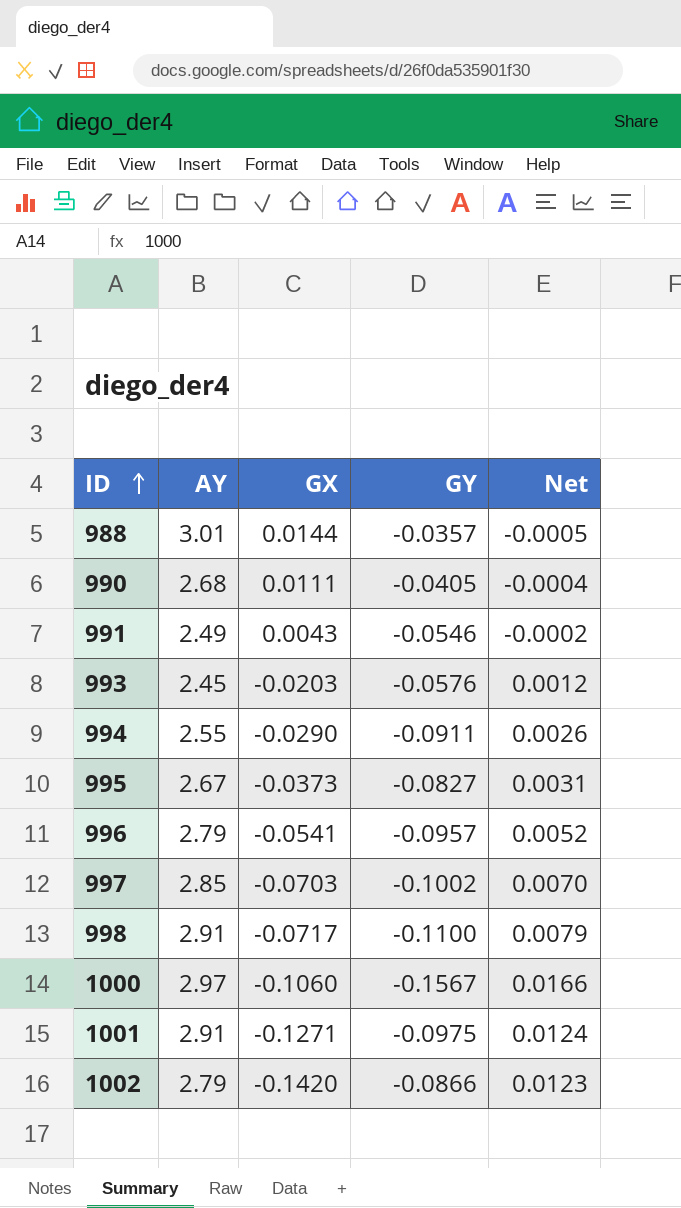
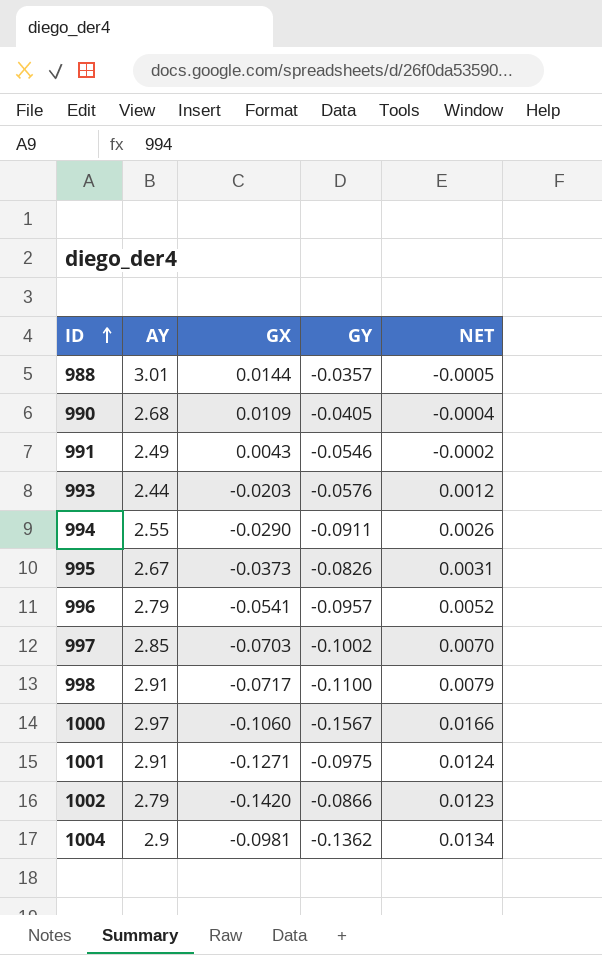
column name: Net -> NET
990 | GX: 0.0111 -> 0.0109
993 | AY: 2.45 -> 2.44
995 | GY: -0.0827 -> -0.0826
row 1004: none -> 2.9 | -0.0981 | -0.1362 | 0.0134

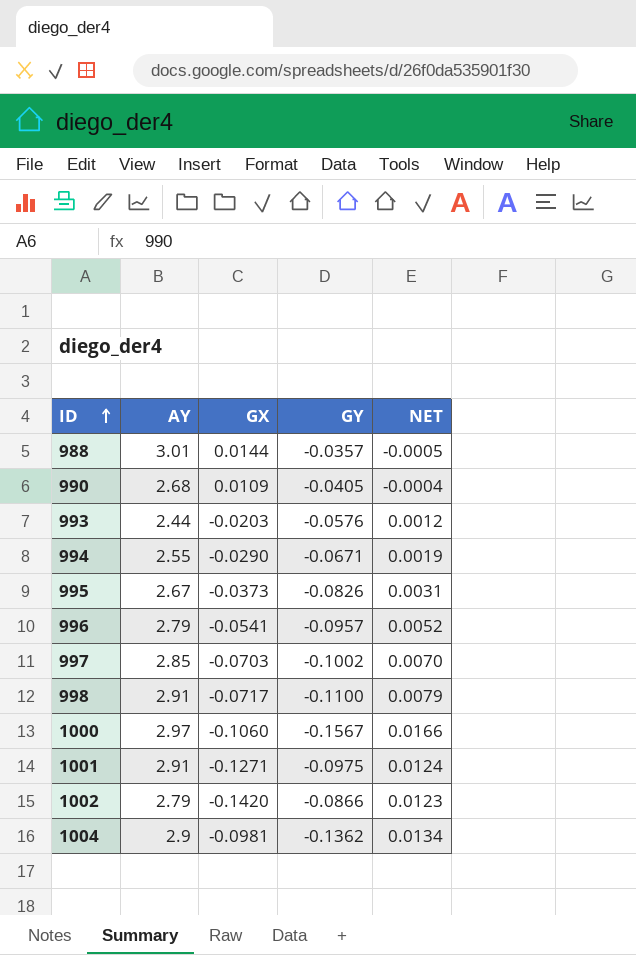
row 991: 2.49 | 0.0043 | -0.0546 | -0.0002 -> none
994 | GY: -0.0911 -> -0.0671
994 | NET: 0.0026 -> 0.0019

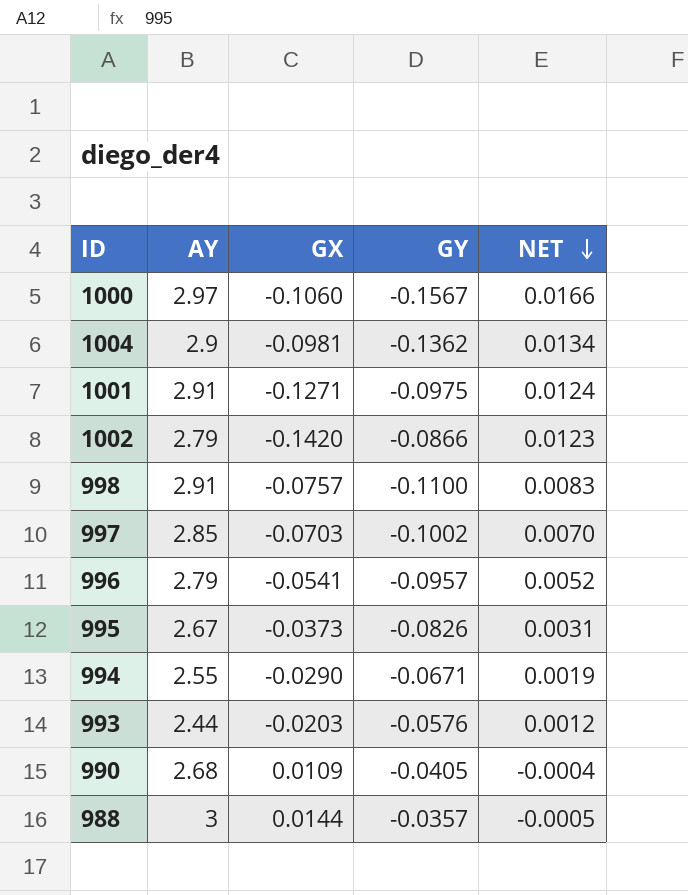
row order: ID ascending -> NET descending
998 | GX: -0.0717 -> -0.0757
998 | NET: 0.0079 -> 0.0083
988 | AY: 3.01 -> 3

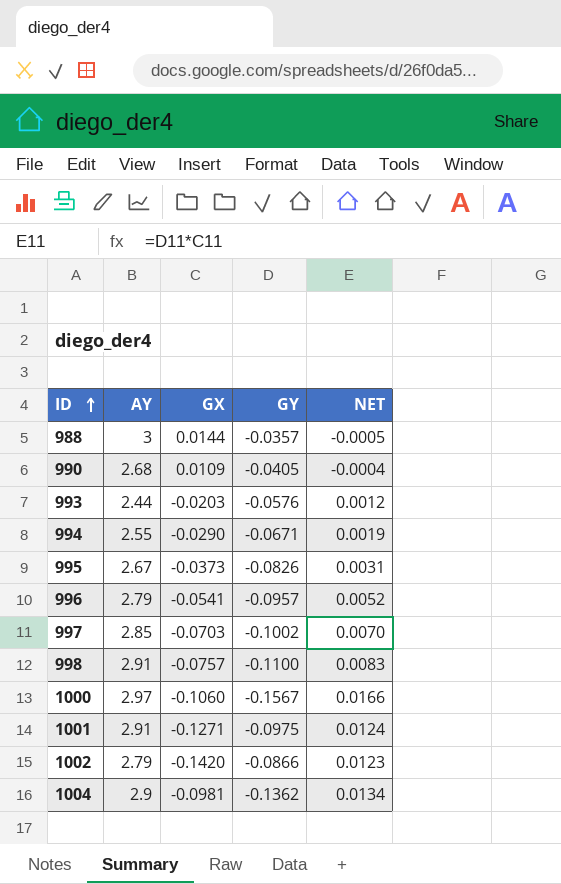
row order: NET descending -> ID ascending

